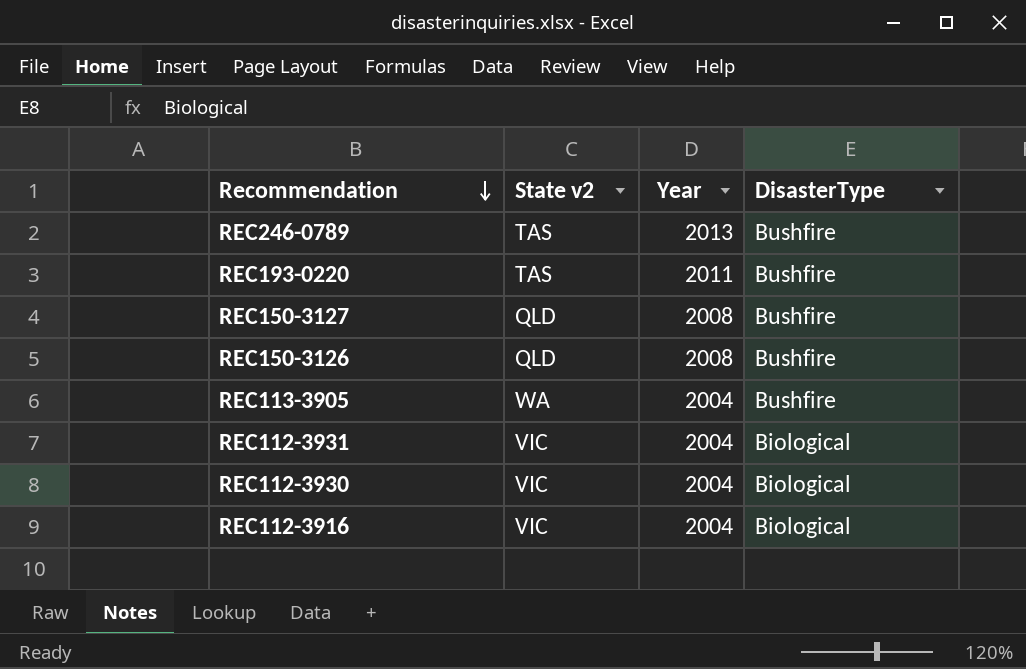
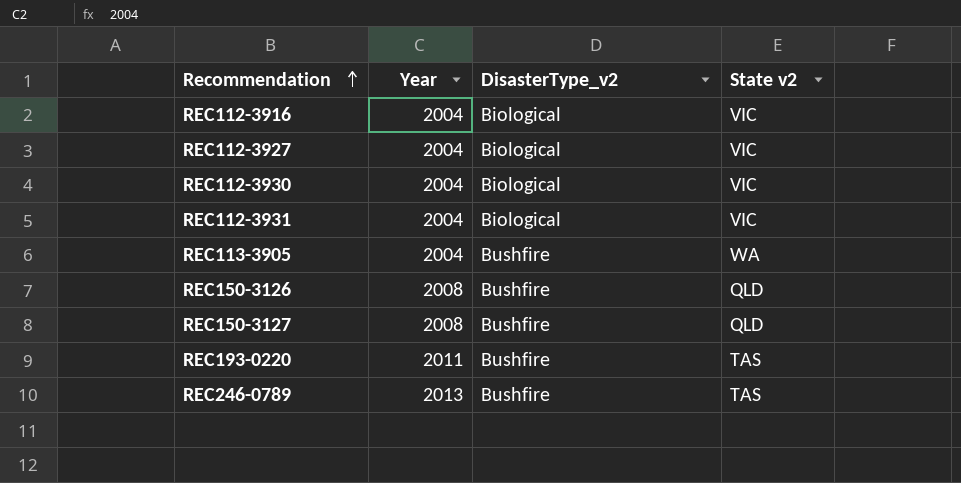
row order: Recommendation descending -> Recommendation ascending
column name: DisasterType -> DisasterType_v2
column State v2 | position: 2 -> 4
row REC112-3927: none -> 2004 | Biological | VIC

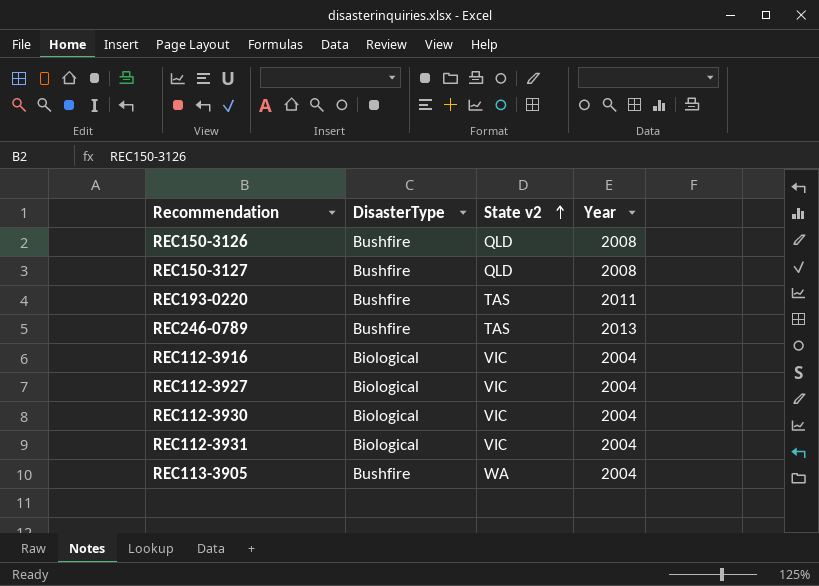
row order: Recommendation ascending -> State v2 ascending
column name: DisasterType_v2 -> DisasterType
column Year | position: 2 -> 4

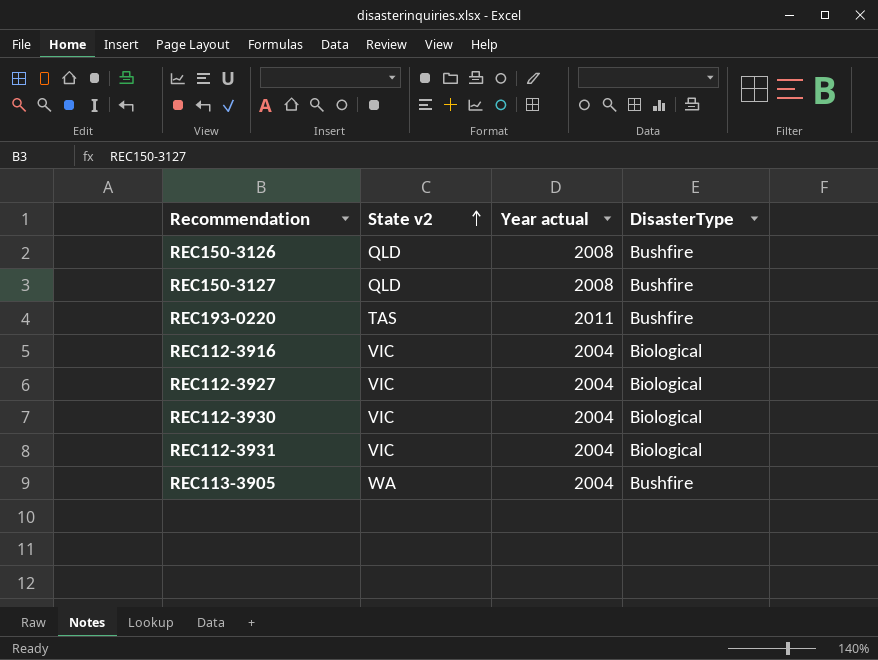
column name: Year -> Year actual
column DisasterType | position: 2 -> 4
row REC246-0789: Bushfire | TAS | 2013 -> none

